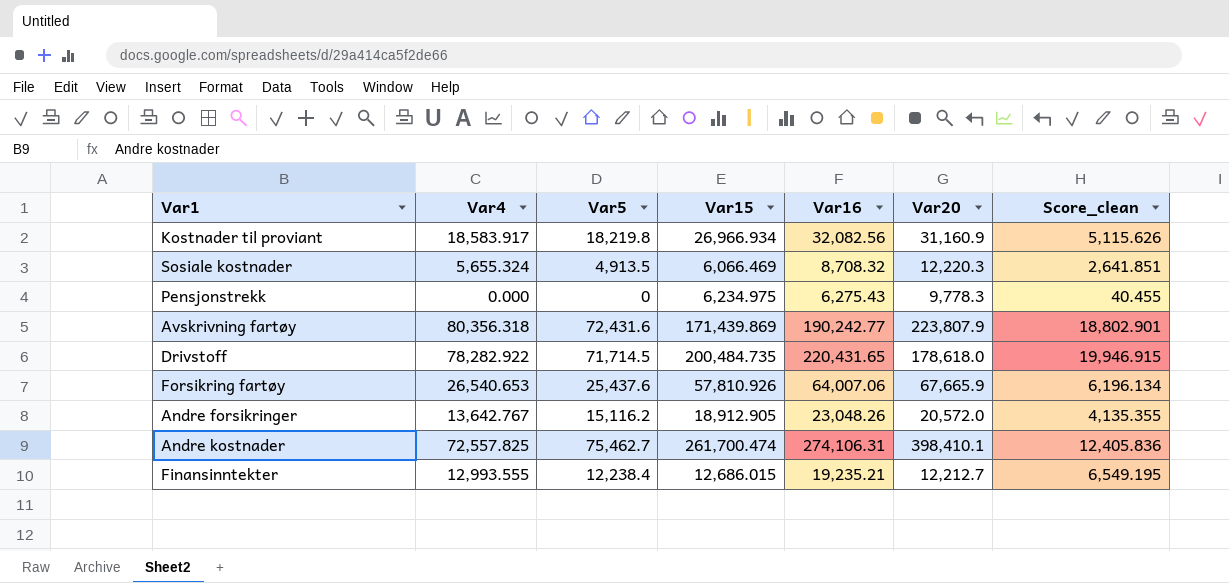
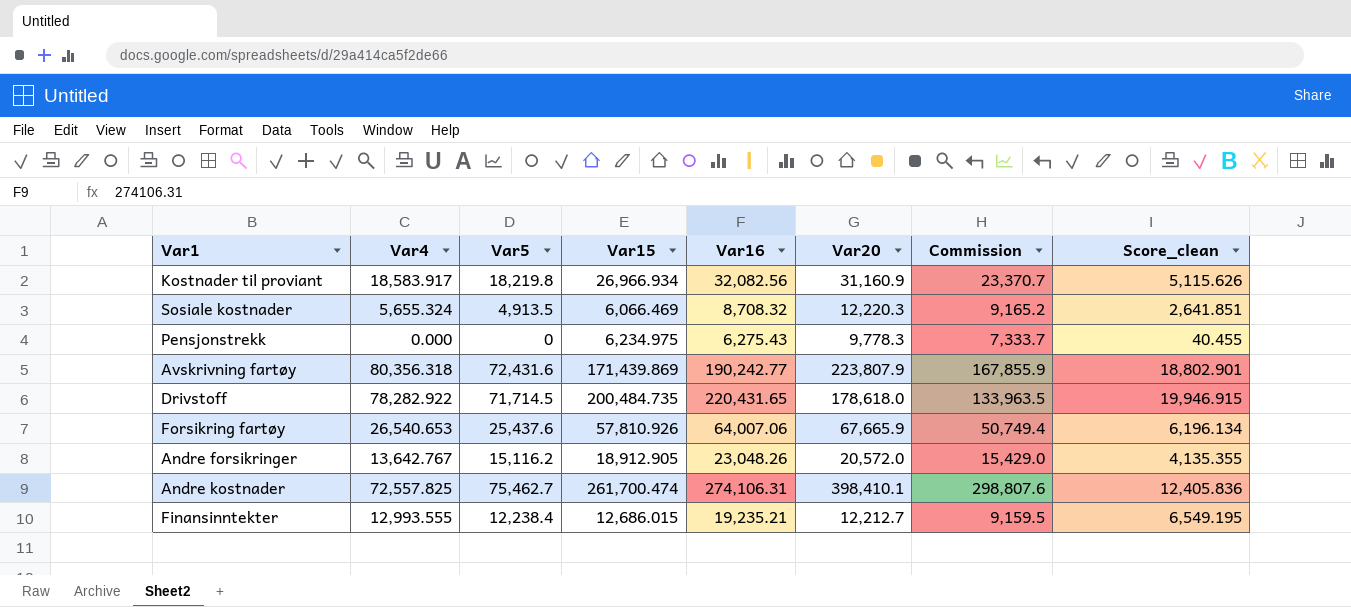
column Commission | formula: none -> [Var20] * 0.75

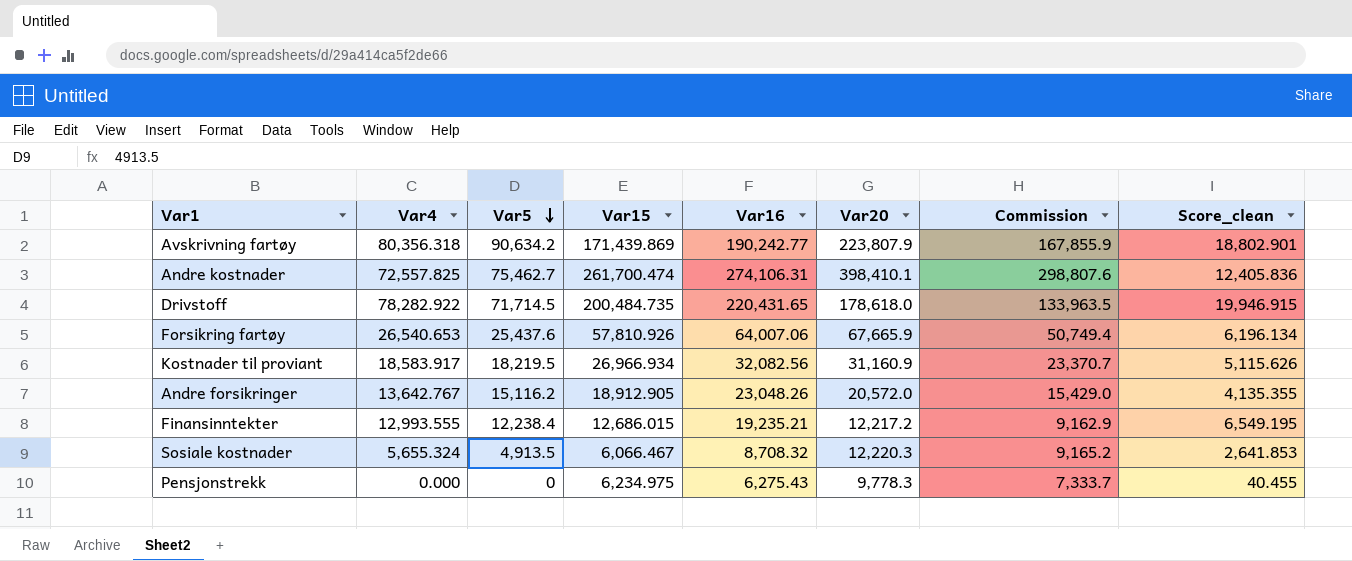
row order: none -> Var5 descending
Avskrivning fartøy | Var5: 72,431.6 -> 90,634.2
Kostnader til proviant | Var5: 18,219.8 -> 18,219.5
Finansinntekter | Var20: 12,212.7 -> 12,217.2
Finansinntekter | Commission: 9,159.5 -> 9,162.9
Sosiale kostnader | Var15: 6,066.469 -> 6,066.467
Sosiale kostnader | Score_clean: 2,641.851 -> 2,641.853

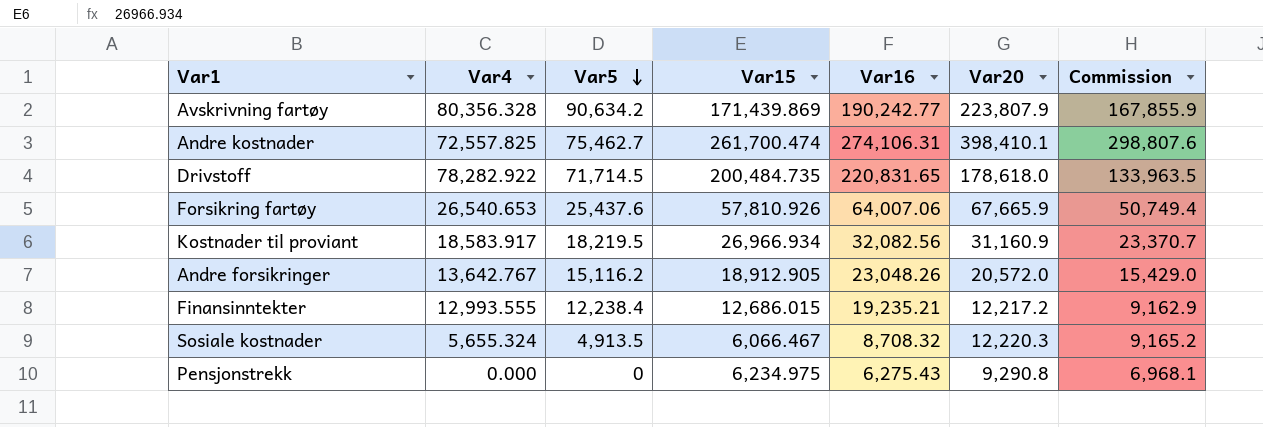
column Score_clean | formula: [Var16] - [Var15] -> none
Avskrivning fartøy | Var4: 80,356.318 -> 80,356.328
Drivstoff | Var16: 220,431.65 -> 220,831.65
Pensjonstrekk | Var20: 9,778.3 -> 9,290.8
Pensjonstrekk | Commission: 7,333.7 -> 6,968.1

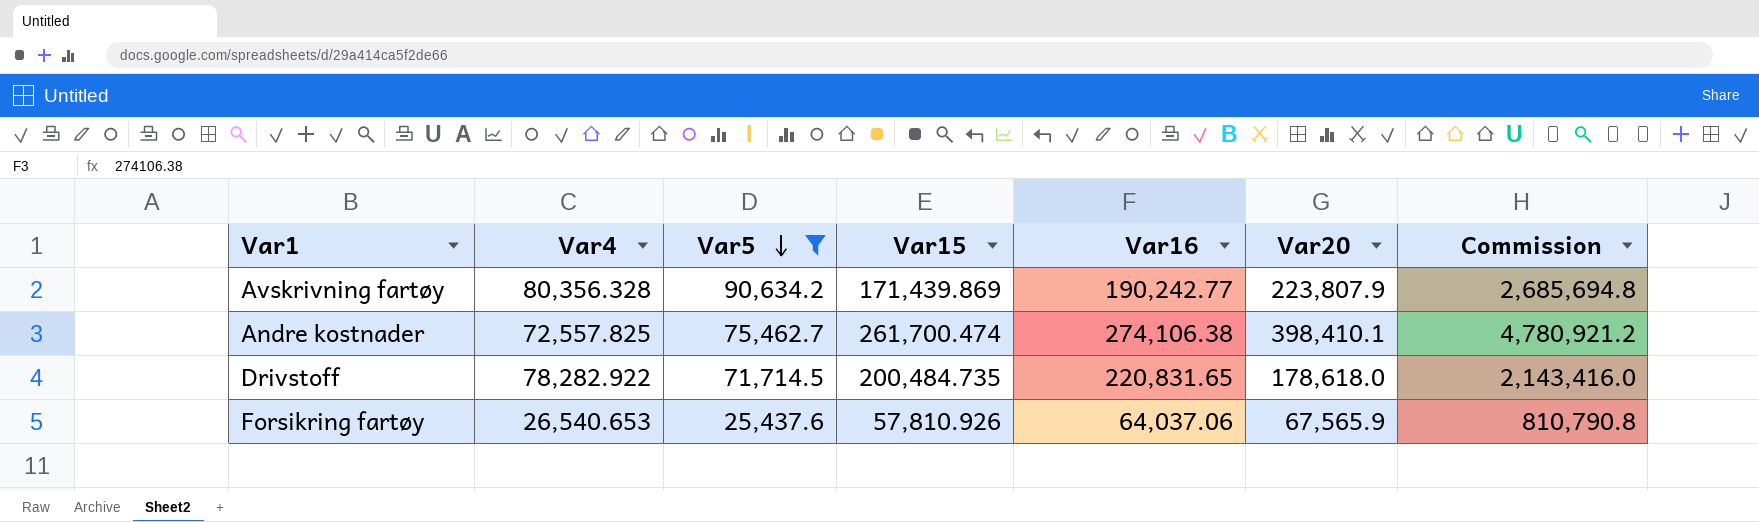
filter: none -> Var5 >= 25,437.6
column Commission | formula: [Var20] * 0.75 -> [Var20] * 12
Andre kostnader | Var16: 274,106.31 -> 274,106.38
Forsikring fartøy | Var16: 64,007.06 -> 64,037.06
Forsikring fartøy | Var20: 67,665.9 -> 67,565.9

